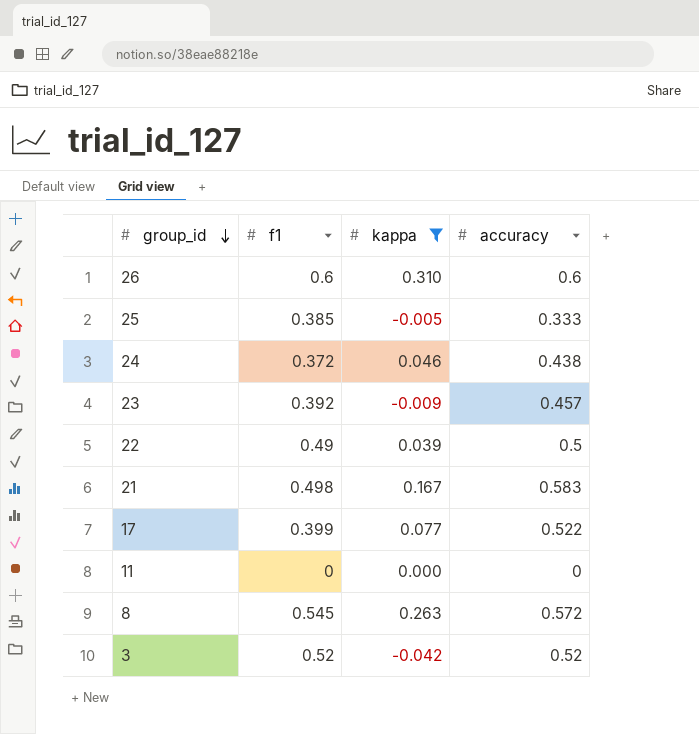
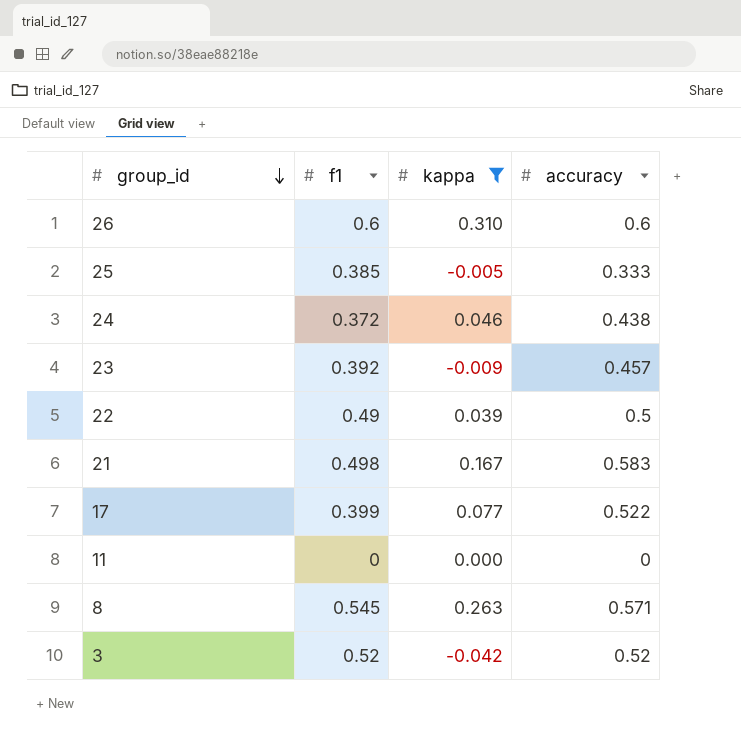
8 | accuracy: 0.572 -> 0.571

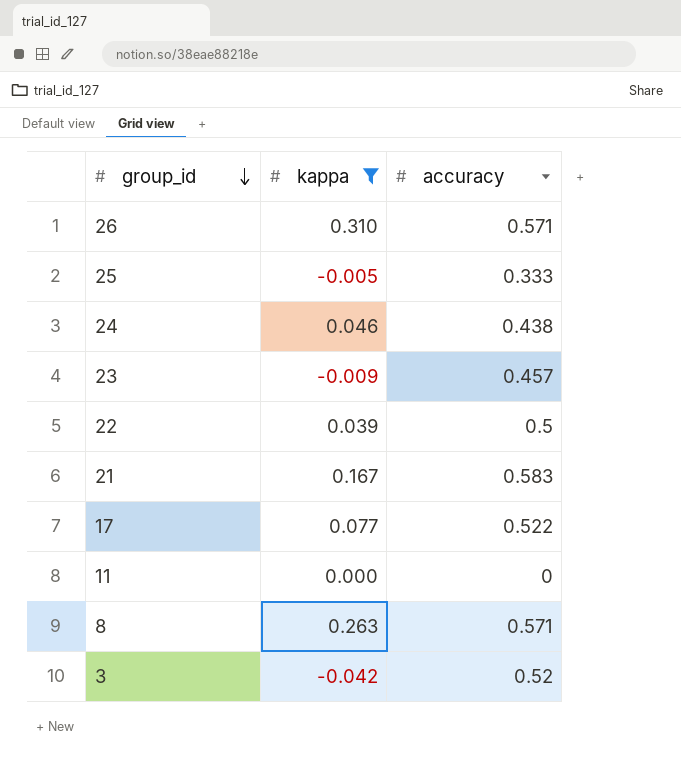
column f1 | position: 2 -> none
26 | accuracy: 0.6 -> 0.571

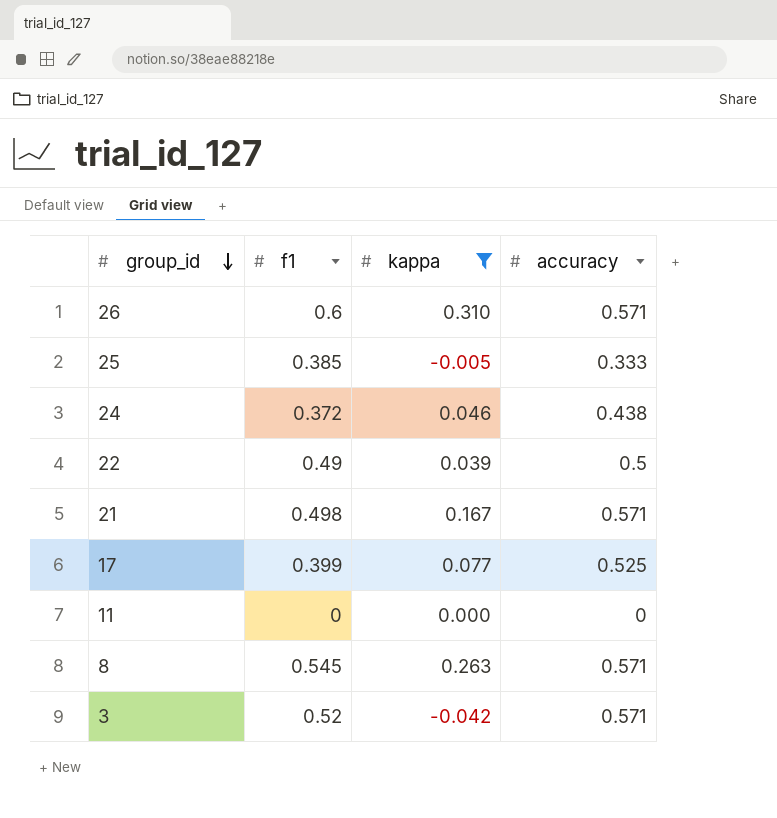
column f1 | position: none -> 2
row 23: -0.009 | 0.457 -> none
21 | accuracy: 0.583 -> 0.571
17 | accuracy: 0.522 -> 0.525
3 | accuracy: 0.52 -> 0.571

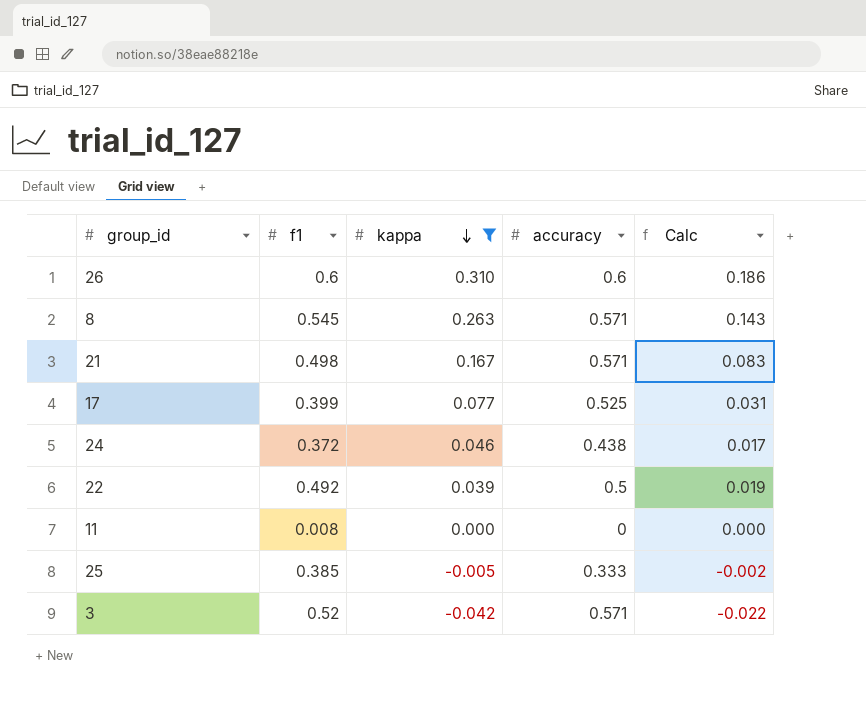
row order: group_id descending -> kappa descending
column Calc | formula: none -> [f1] * [kappa]
26 | accuracy: 0.571 -> 0.6
22 | f1: 0.49 -> 0.492
11 | f1: 0 -> 0.008

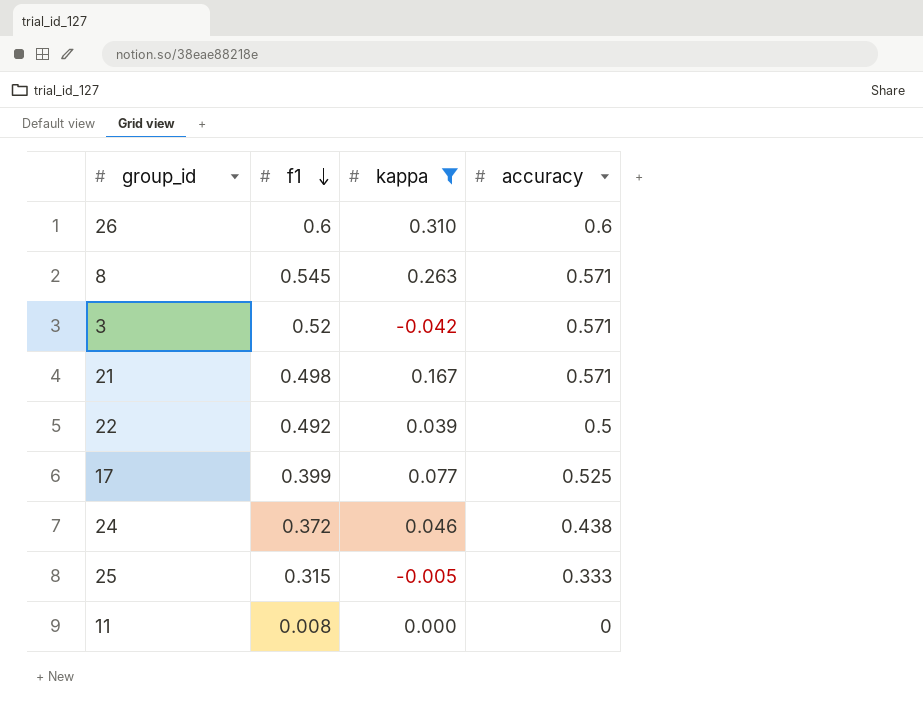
row order: kappa descending -> f1 descending
column Calc | formula: [f1] * [kappa] -> none
25 | f1: 0.385 -> 0.315

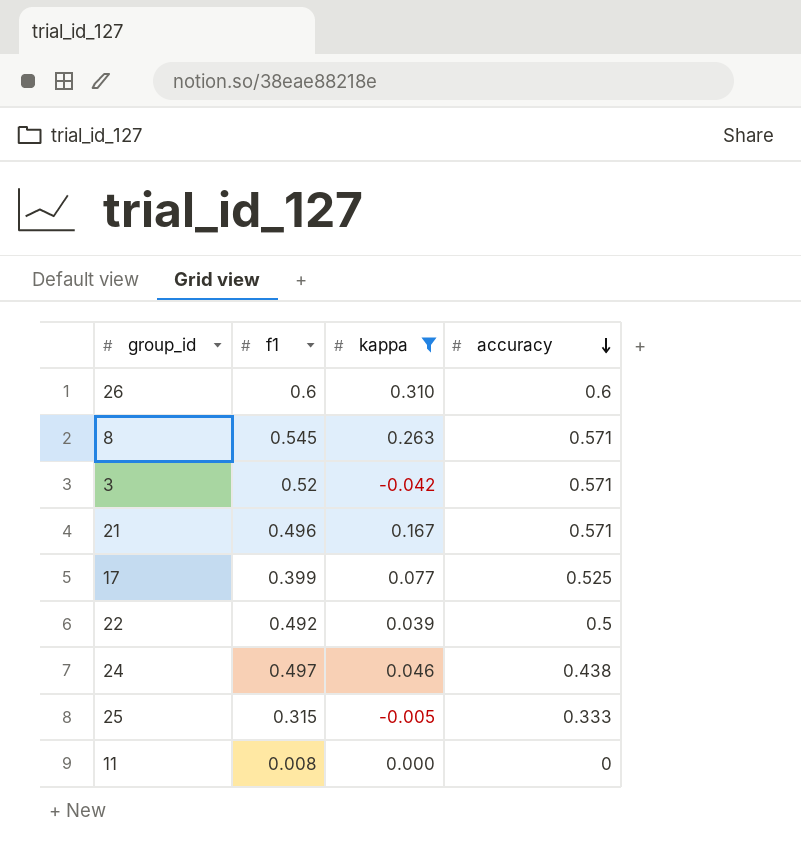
row order: f1 descending -> accuracy descending
21 | f1: 0.498 -> 0.496
24 | f1: 0.372 -> 0.497

